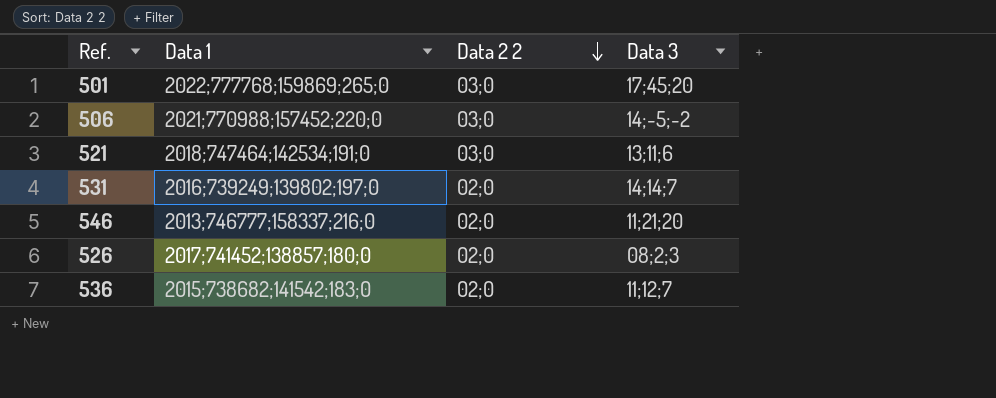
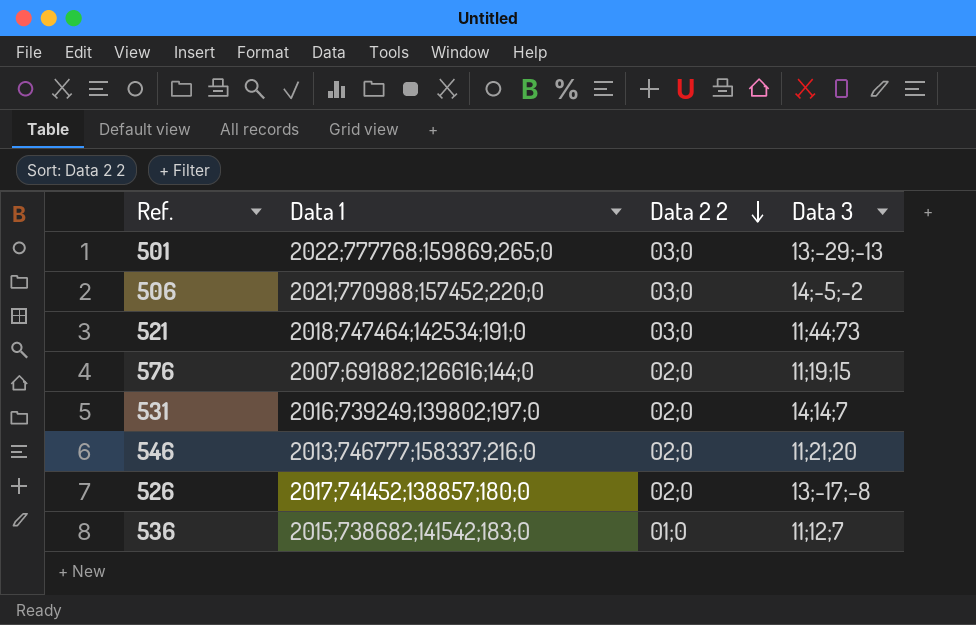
501 | Data 3: 17;45;20 -> 13;-29;-13
521 | Data 3: 13;11;6 -> 11;44;73
row 576: none -> 2007;691882;126616;144;0 | 02;0 | 11;19;15
526 | Data 3: 08;2;3 -> 13;-17;-8
536 | Data 2 2: 02;0 -> 01;0

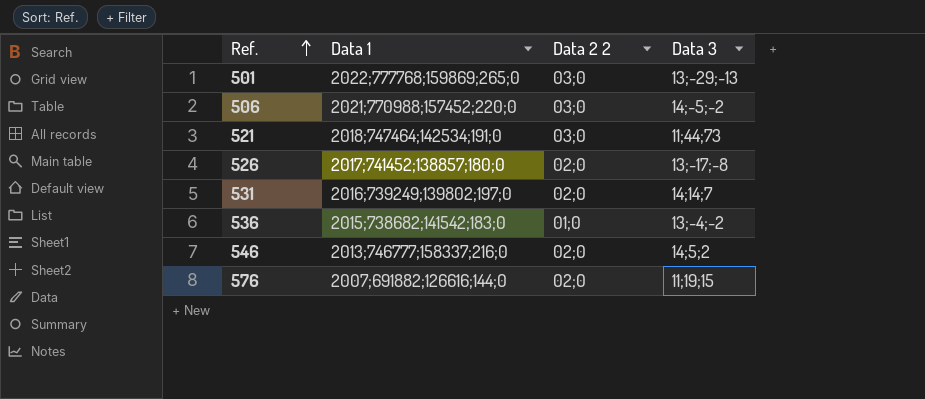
row order: Data 2 2 descending -> Ref. ascending
536 | Data 3: 11;12;7 -> 13;-4;-2
546 | Data 3: 11;21;20 -> 14;5;2

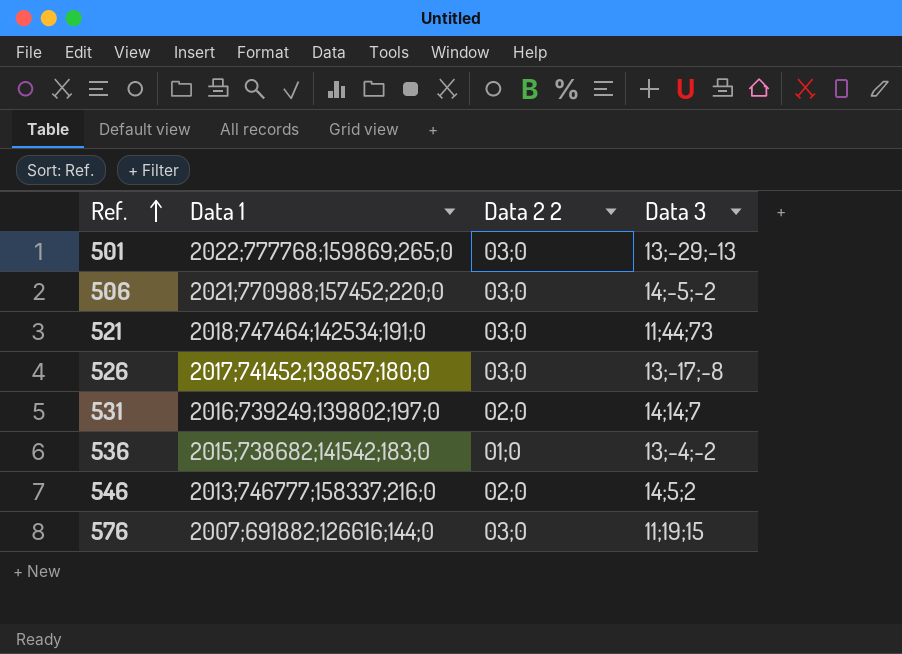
526 | Data 2 2: 02;0 -> 03;0
576 | Data 2 2: 02;0 -> 03;0

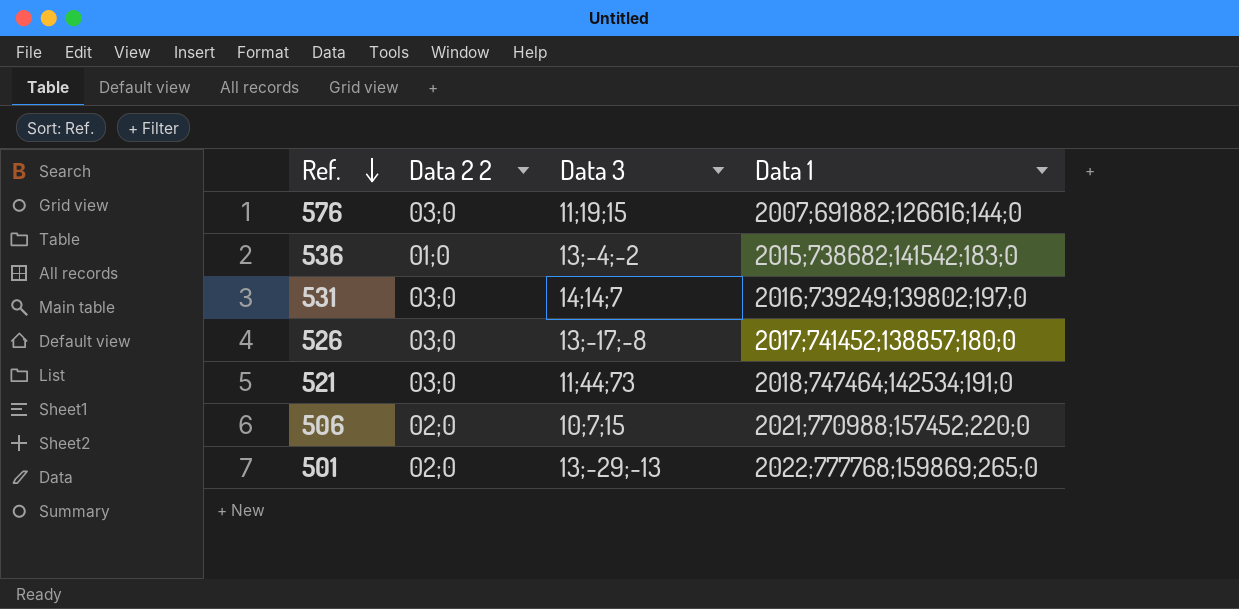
row order: Ref. ascending -> Ref. descending
column Data 1 | position: 2 -> 4
row 546: 2013;746777;158337;216;0 | 02;0 | 14;5;2 -> none
531 | Data 2 2: 02;0 -> 03;0
506 | Data 2 2: 03;0 -> 02;0
506 | Data 3: 14;-5;-2 -> 10;7;15
501 | Data 2 2: 03;0 -> 02;0

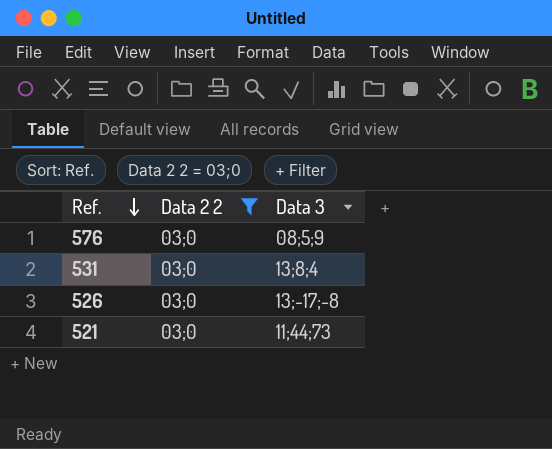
filter: none -> Data 2 2 = 03;0
column Data 1 | position: 4 -> none
576 | Data 3: 11;19;15 -> 08;5;9
531 | Data 3: 14;14;7 -> 13;8;4

